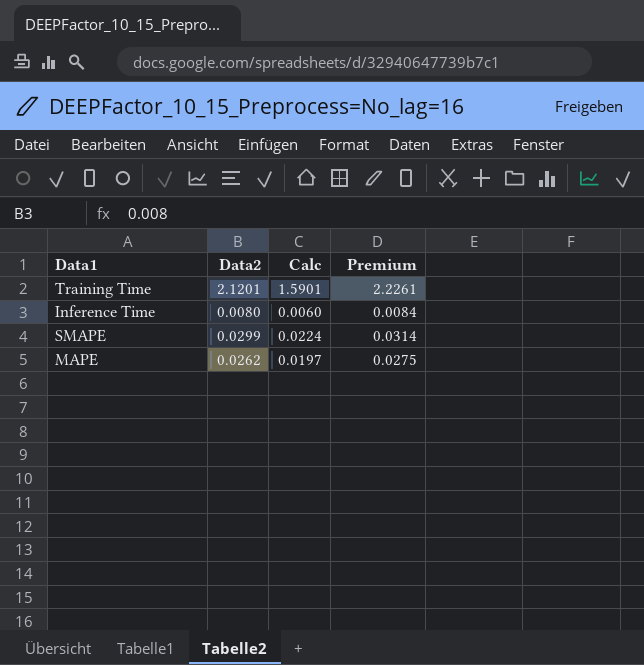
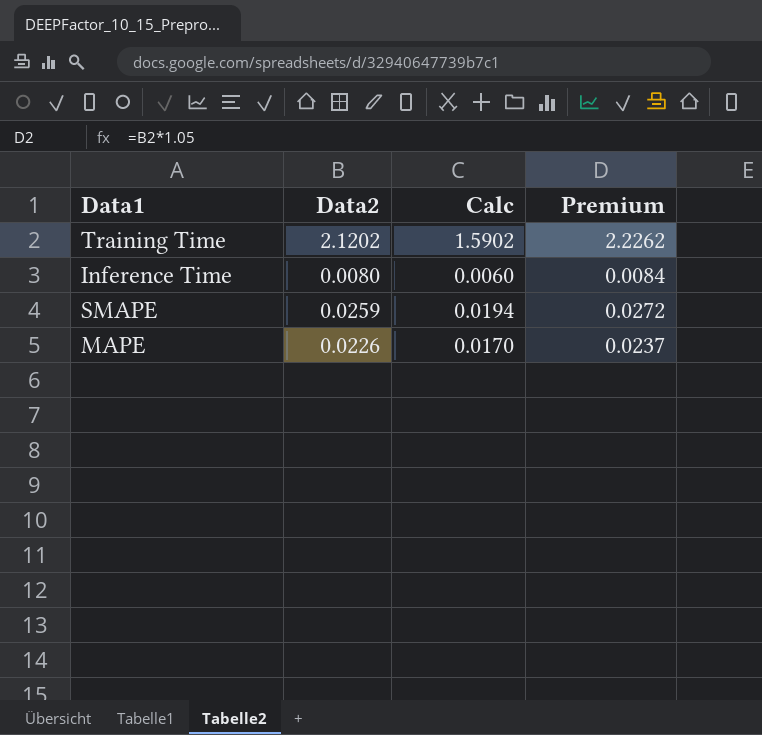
Training Time | Data2: 2.1201 -> 2.1202
Training Time | Calc: 1.5901 -> 1.5902
Training Time | Premium: 2.2261 -> 2.2262
SMAPE | Data2: 0.0299 -> 0.0259
SMAPE | Calc: 0.0224 -> 0.0194
SMAPE | Premium: 0.0314 -> 0.0272
MAPE | Data2: 0.0262 -> 0.0226
MAPE | Calc: 0.0197 -> 0.0170
MAPE | Premium: 0.0275 -> 0.0237

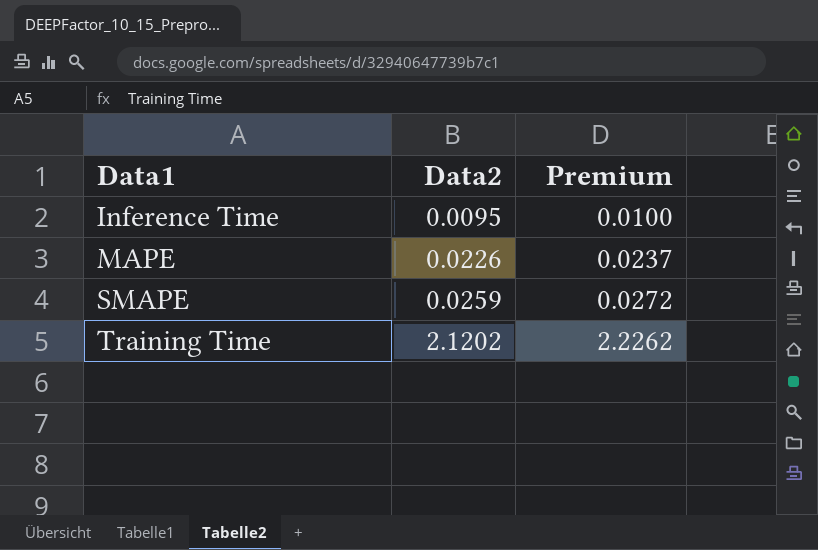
row order: none -> Data1 ascending
column Calc | formula: [Data2] * 0.75 -> none
Inference Time | Data2: 0.0080 -> 0.0095
Inference Time | Premium: 0.0084 -> 0.0100

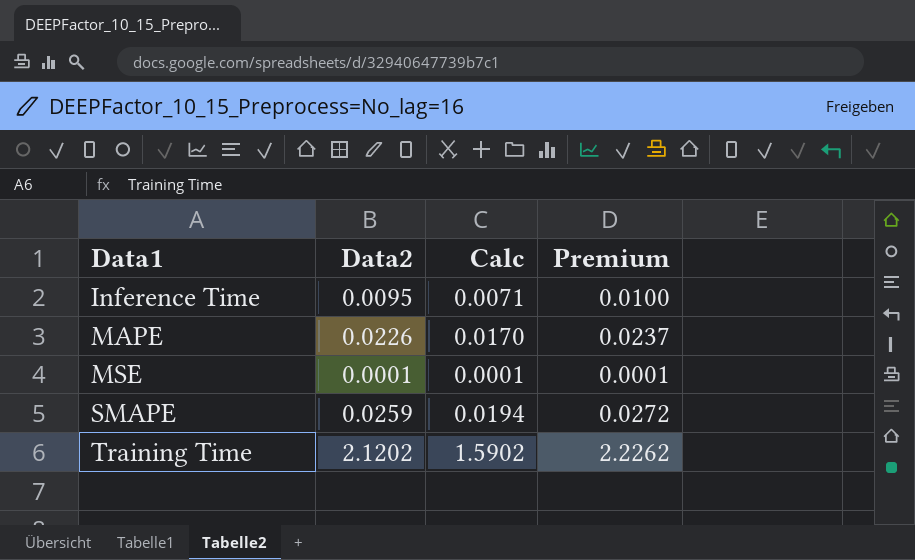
column Calc | formula: none -> [Data2] * 0.75
row MSE: none -> 0.0001 | 0.0001 | 0.0001

